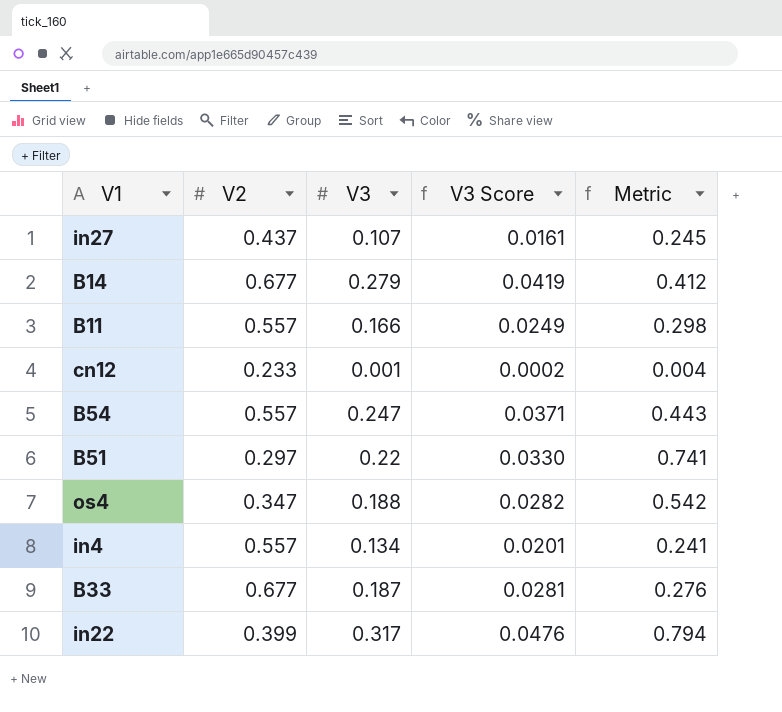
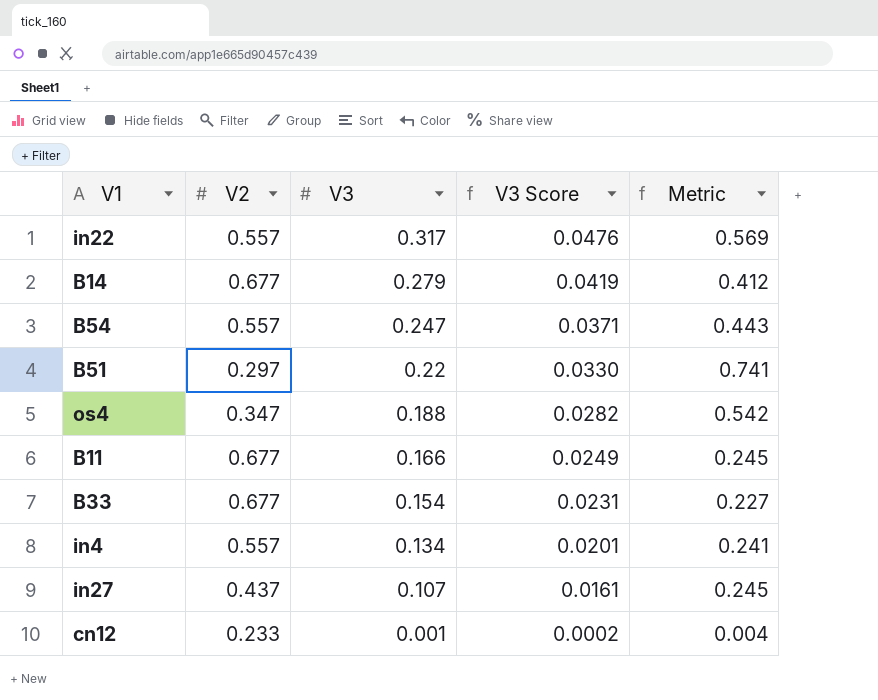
row order: none -> V3 descending
in22 | V2: 0.399 -> 0.557
in22 | Metric: 0.794 -> 0.569
B11 | V2: 0.557 -> 0.677
B11 | Metric: 0.298 -> 0.245
B33 | V3: 0.187 -> 0.154
B33 | V3 Score: 0.0281 -> 0.0231
B33 | Metric: 0.276 -> 0.227

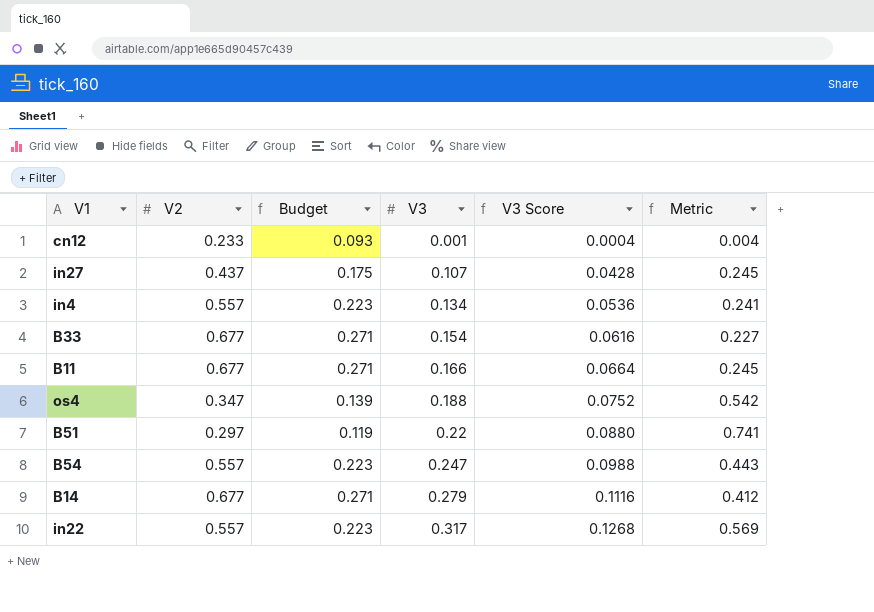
row order: V3 descending -> V3 ascending
column Budget | formula: none -> [V2] * 0.4
column V3 Score | formula: [V3] * 0.15 -> [V3] * 0.4

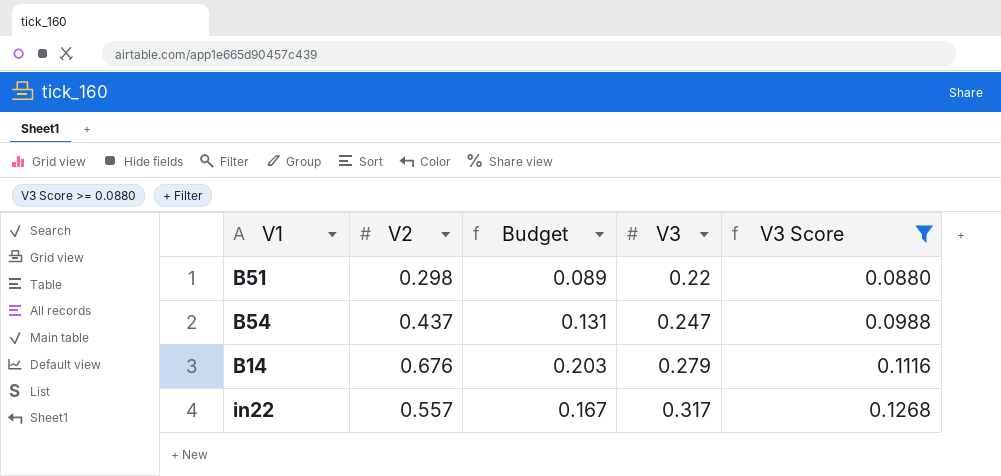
filter: none -> V3 Score >= 0.0880
column Metric | formula: [V3] / [V2] -> none
column Budget | formula: [V2] * 0.4 -> [V2] * 0.3
B51 | V2: 0.297 -> 0.298
B54 | V2: 0.557 -> 0.437
B14 | V2: 0.677 -> 0.676

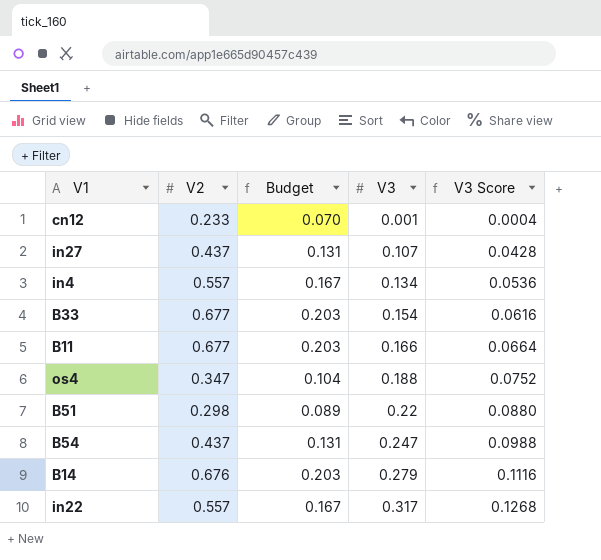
filter: V3 Score >= 0.0880 -> none

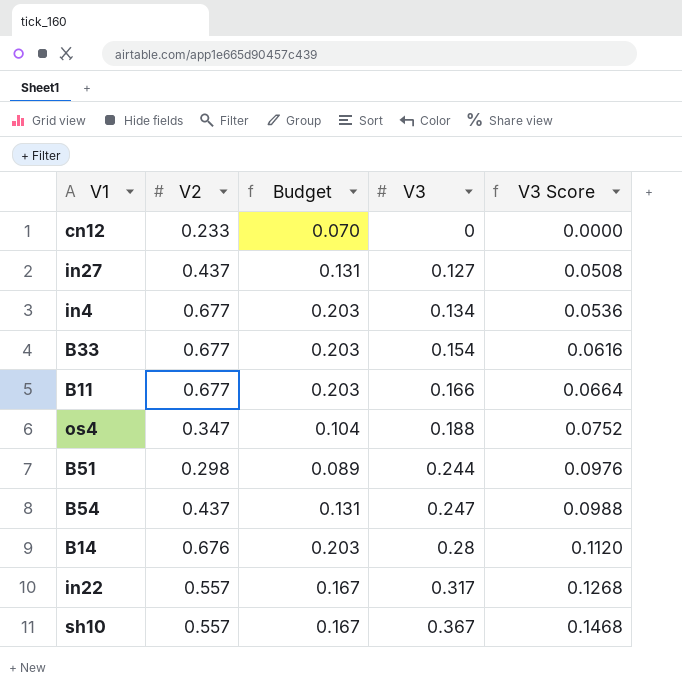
cn12 | V3: 0.001 -> 0
cn12 | V3 Score: 0.0004 -> 0.0000
in27 | V3: 0.107 -> 0.127
in27 | V3 Score: 0.0428 -> 0.0508
in4 | V2: 0.557 -> 0.677
in4 | Budget: 0.167 -> 0.203
B51 | V3: 0.22 -> 0.244
B51 | V3 Score: 0.0880 -> 0.0976
B14 | V3: 0.279 -> 0.28
B14 | V3 Score: 0.1116 -> 0.1120
row sh10: none -> 0.557 | 0.167 | 0.367 | 0.1468

